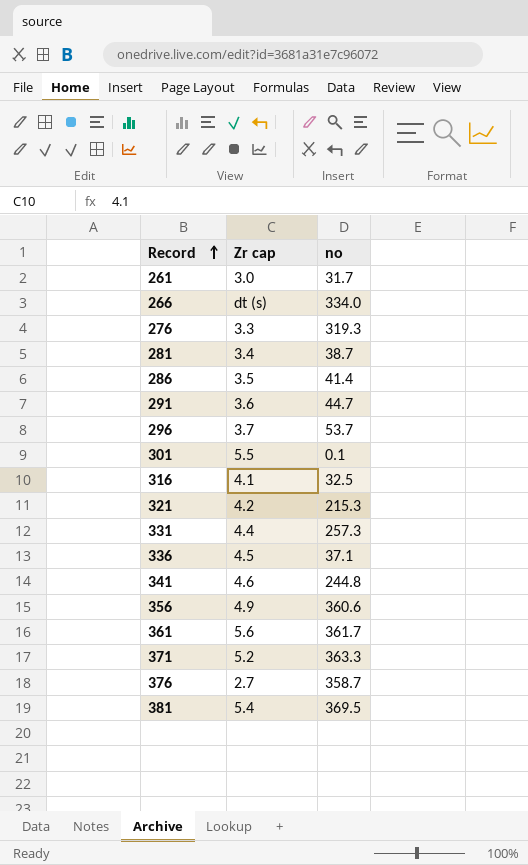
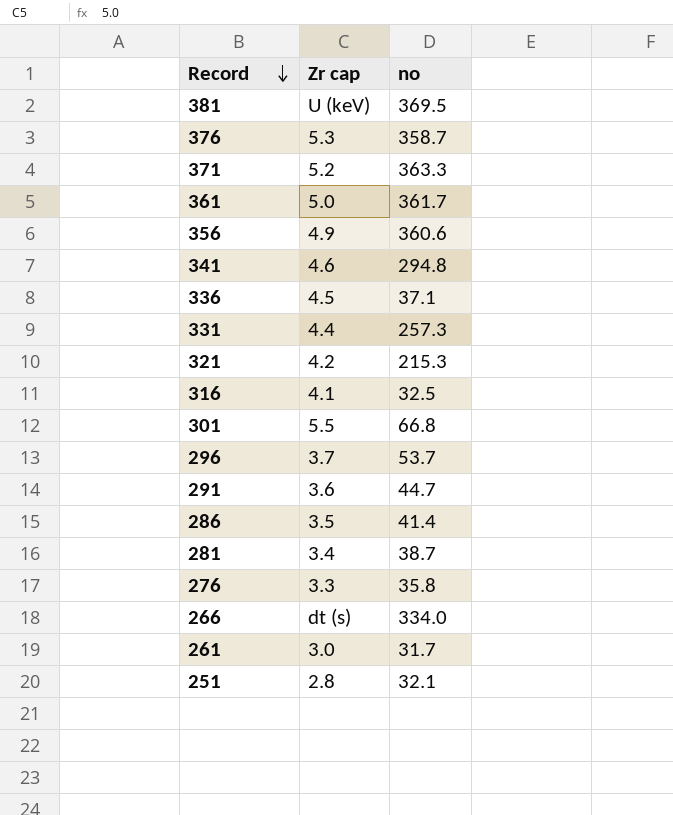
row order: Record ascending -> Record descending
381 | Zr cap: 5.4 -> U (keV)
376 | Zr cap: 2.7 -> 5.3
361 | Zr cap: 5.6 -> 5.0
341 | no: 244.8 -> 294.8
301 | no: 0.1 -> 66.8
276 | no: 319.3 -> 35.8
row 251: none -> 2.8 | 32.1

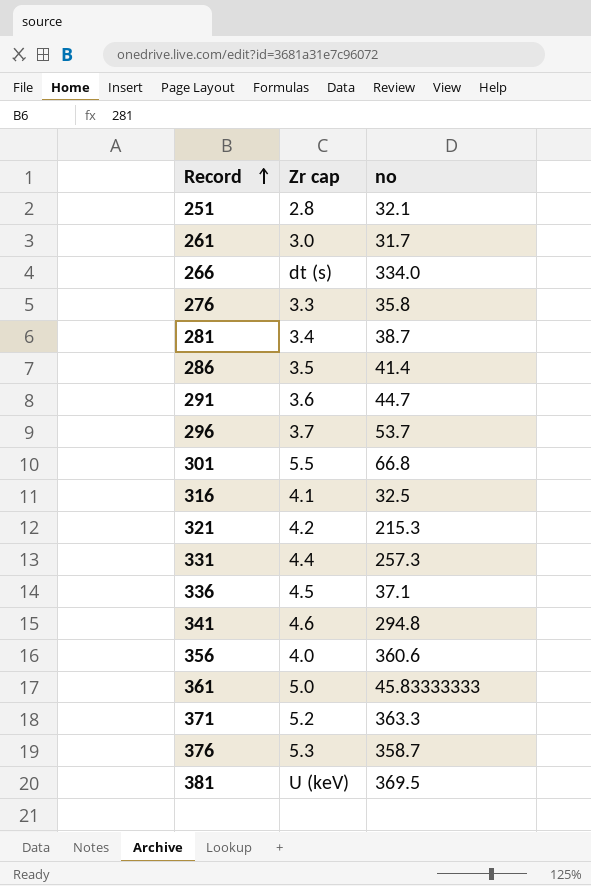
row order: Record descending -> Record ascending
356 | Zr cap: 4.9 -> 4.0
361 | no: 361.7 -> 45.83333333

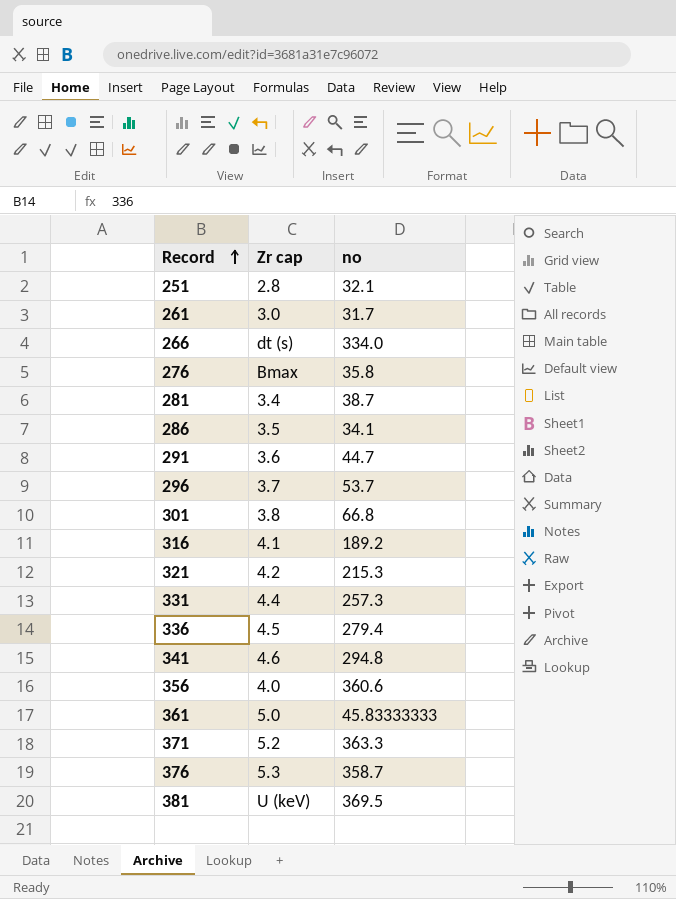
276 | Zr cap: 3.3 -> Bmax
286 | no: 41.4 -> 34.1
301 | Zr cap: 5.5 -> 3.8
316 | no: 32.5 -> 189.2
336 | no: 37.1 -> 279.4

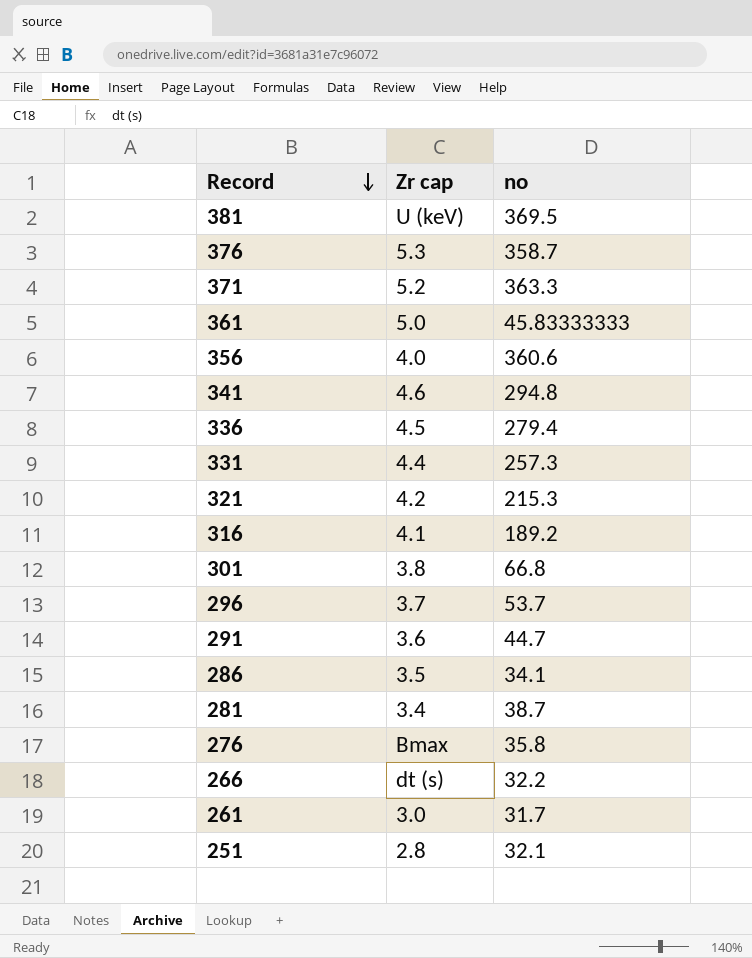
row order: Record ascending -> Record descending
266 | no: 334.0 -> 32.2

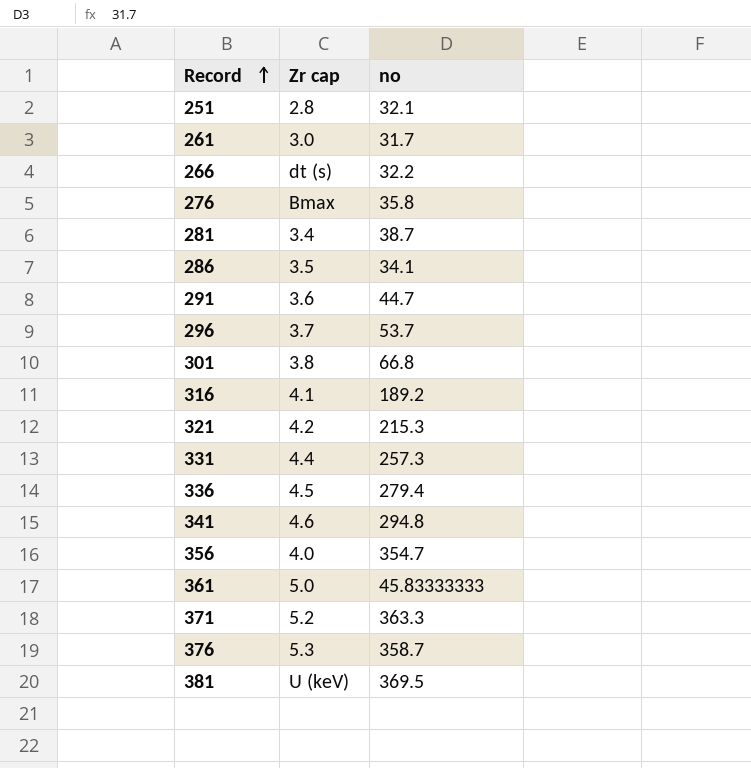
row order: Record descending -> Record ascending
356 | no: 360.6 -> 354.7

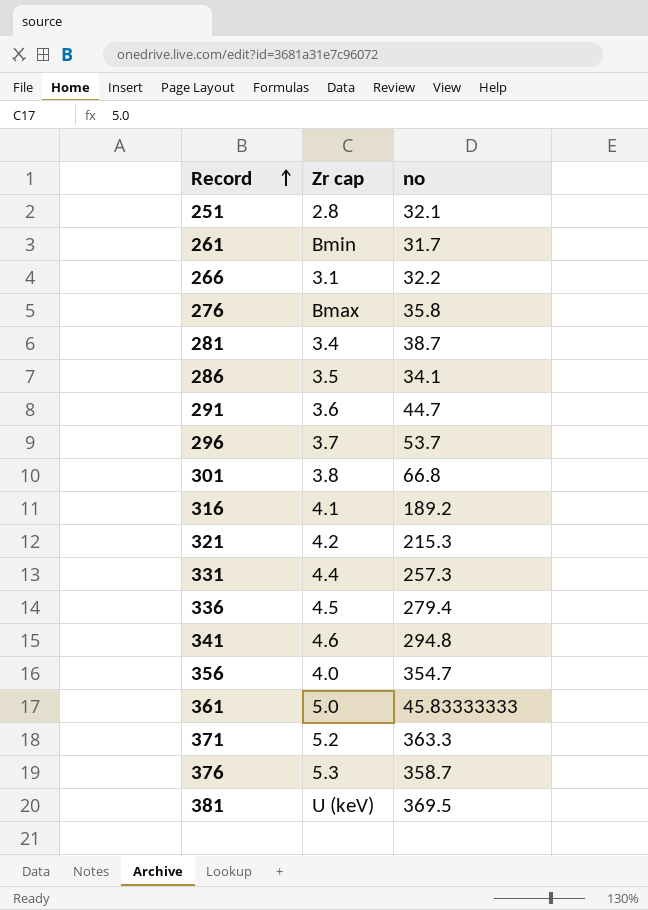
261 | Zr cap: 3.0 -> Bmin
266 | Zr cap: dt (s) -> 3.1

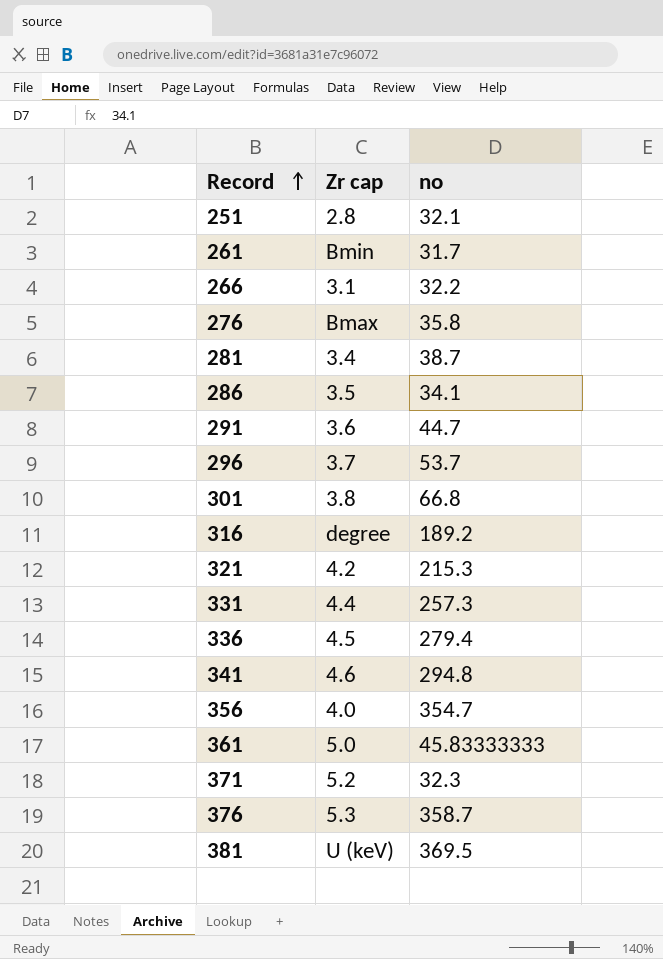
316 | Zr cap: 4.1 -> degree
371 | no: 363.3 -> 32.3

